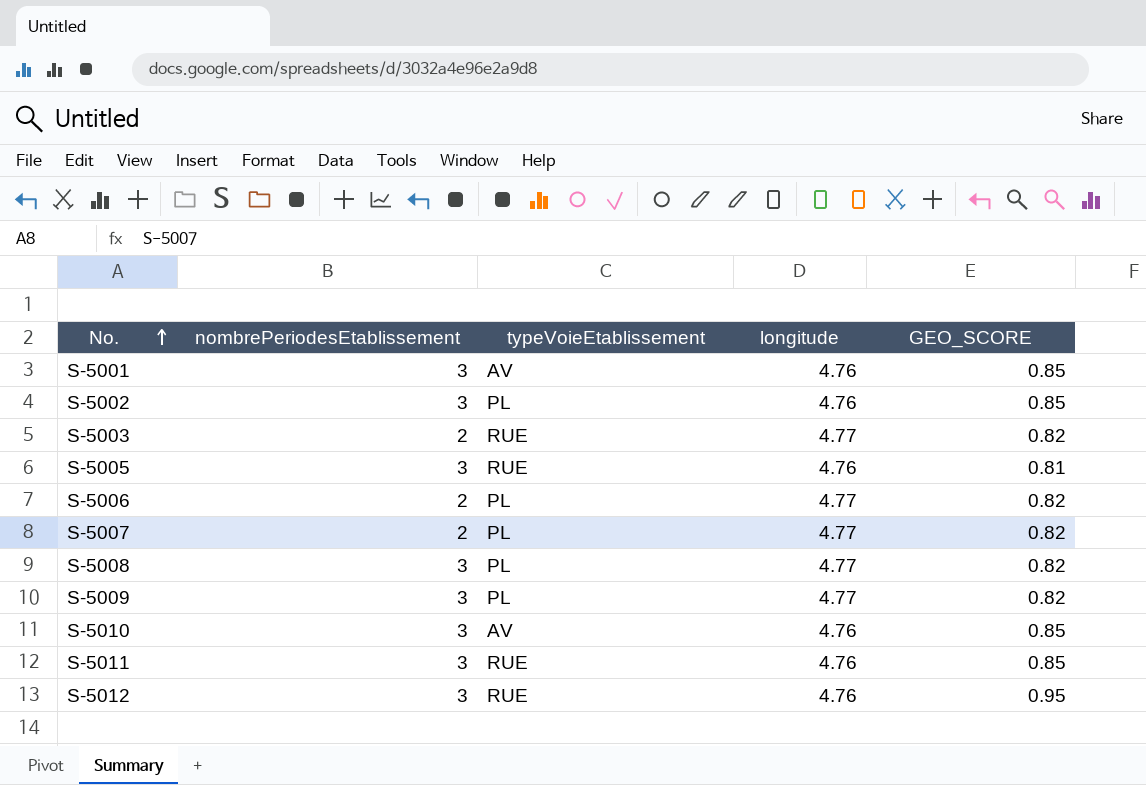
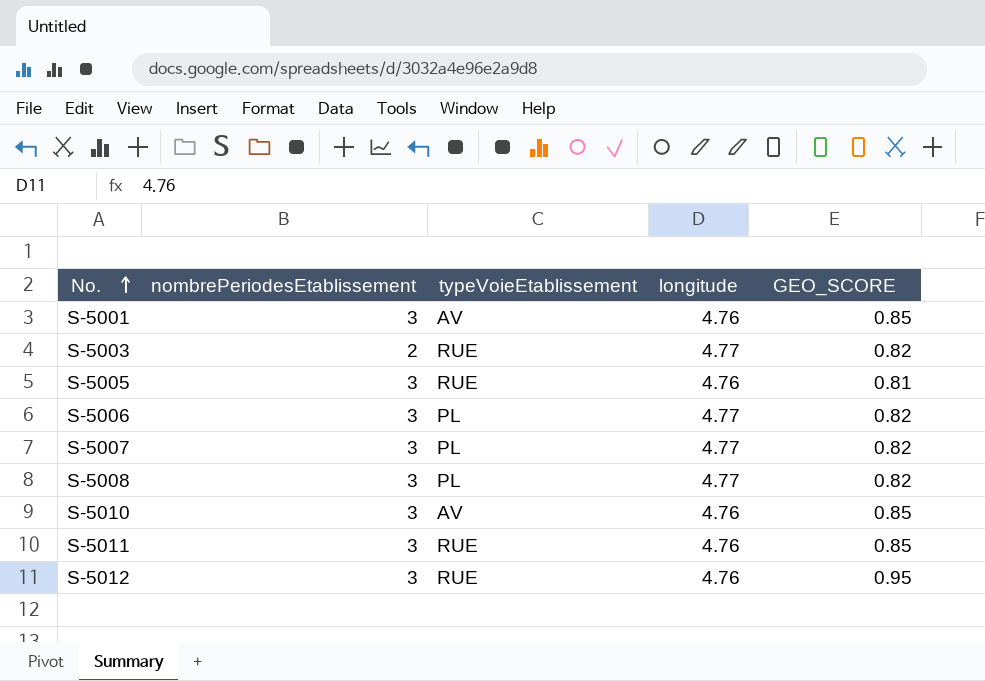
row S-5002: 3 | PL | 4.76 | 0.85 -> none
row S-5009: 3 | PL | 4.77 | 0.82 -> none
S-5006 | nombrePeriodesEtablissement: 2 -> 3
S-5007 | nombrePeriodesEtablissement: 2 -> 3

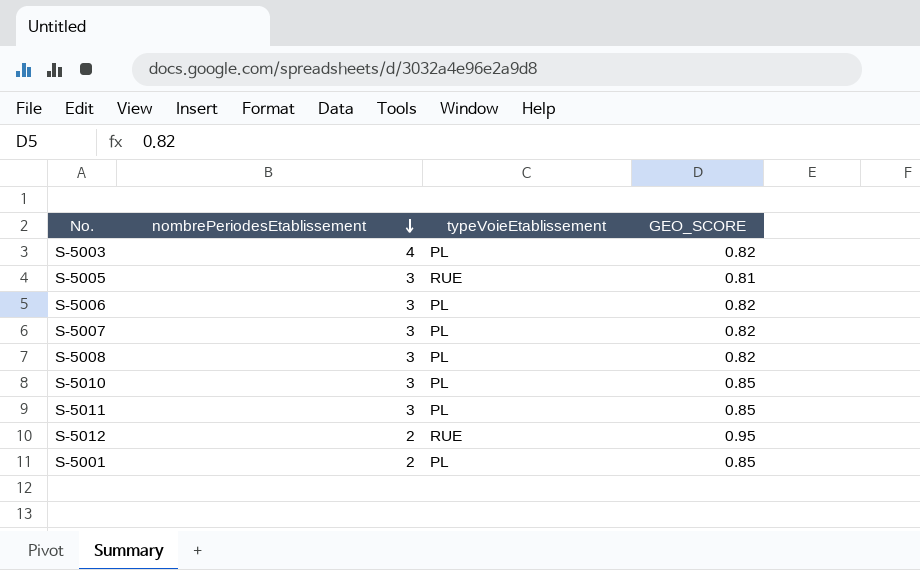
row order: No. ascending -> nombrePeriodesEtablissement descending
column longitude | position: 4 -> none
S-5003 | nombrePeriodesEtablissement: 2 -> 4
S-5003 | typeVoieEtablissement: RUE -> PL
S-5010 | typeVoieEtablissement: AV -> PL
S-5011 | typeVoieEtablissement: RUE -> PL
S-5012 | nombrePeriodesEtablissement: 3 -> 2
S-5001 | nombrePeriodesEtablissement: 3 -> 2
S-5001 | typeVoieEtablissement: AV -> PL

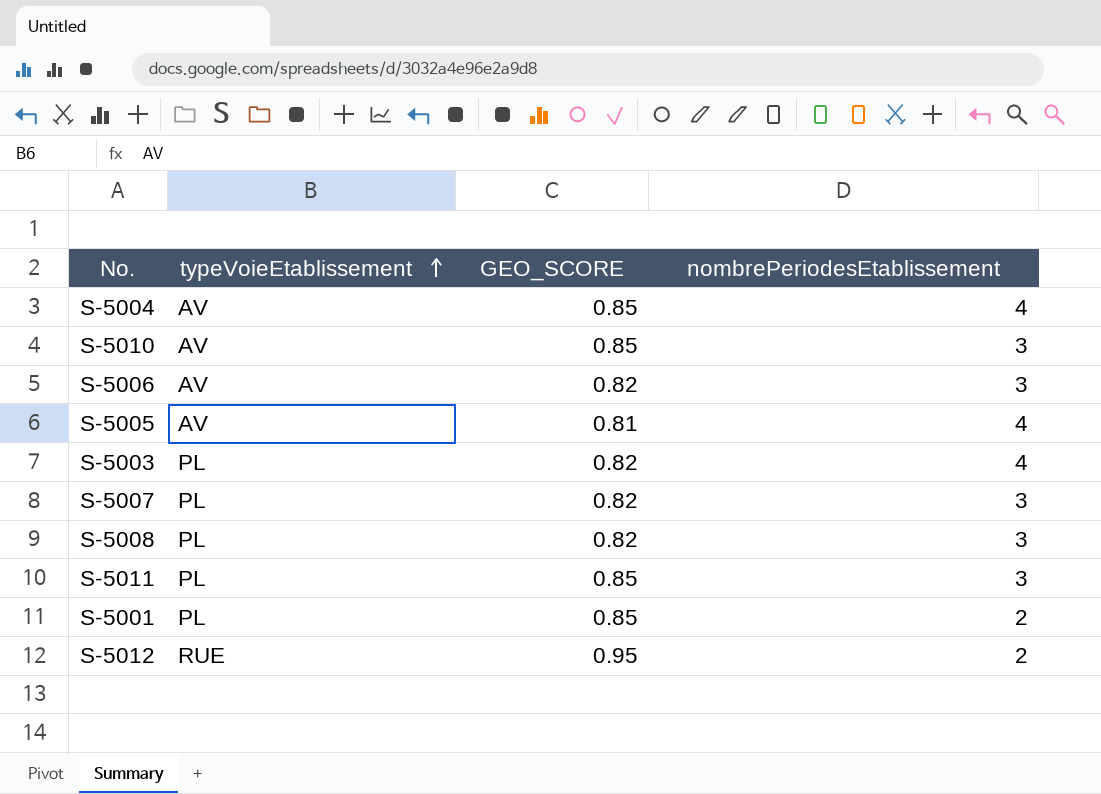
row order: nombrePeriodesEtablissement descending -> typeVoieEtablissement ascending
column nombrePeriodesEtablissement | position: 2 -> 4
row S-5004: none -> AV | 0.85 | 4
S-5010 | typeVoieEtablissement: PL -> AV
S-5006 | typeVoieEtablissement: PL -> AV
S-5005 | typeVoieEtablissement: RUE -> AV
S-5005 | nombrePeriodesEtablissement: 3 -> 4

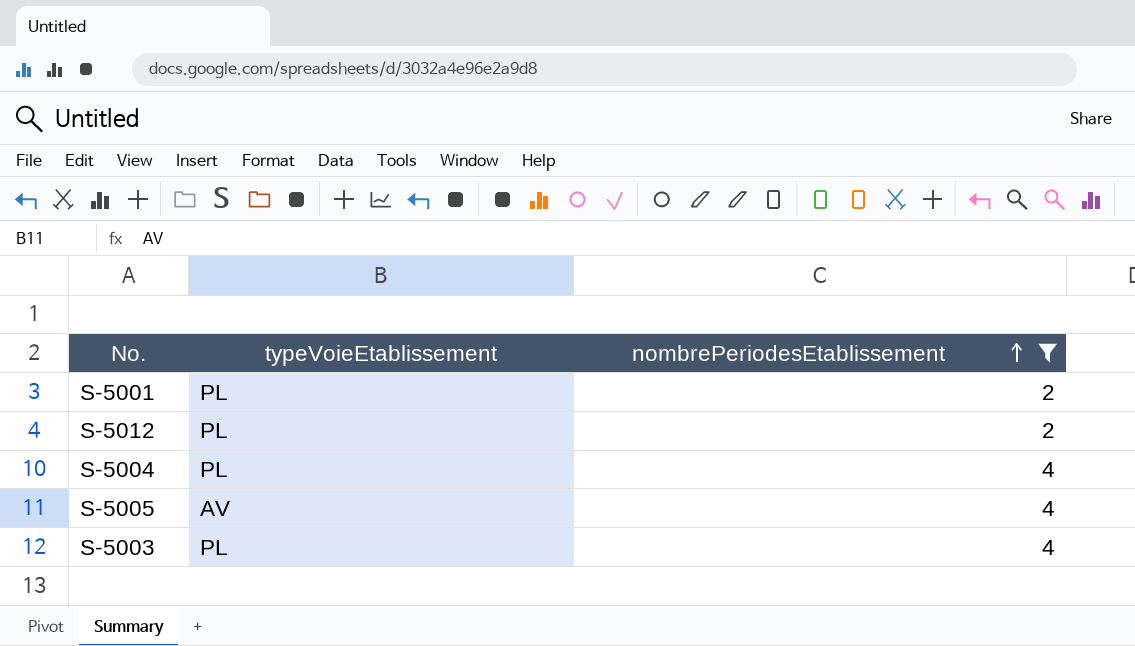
filter: none -> nombrePeriodesEtablissement != 3
row order: typeVoieEtablissement ascending -> nombrePeriodesEtablissement ascending
column GEO_SCORE | position: 3 -> none
S-5012 | typeVoieEtablissement: RUE -> PL
S-5004 | typeVoieEtablissement: AV -> PL

